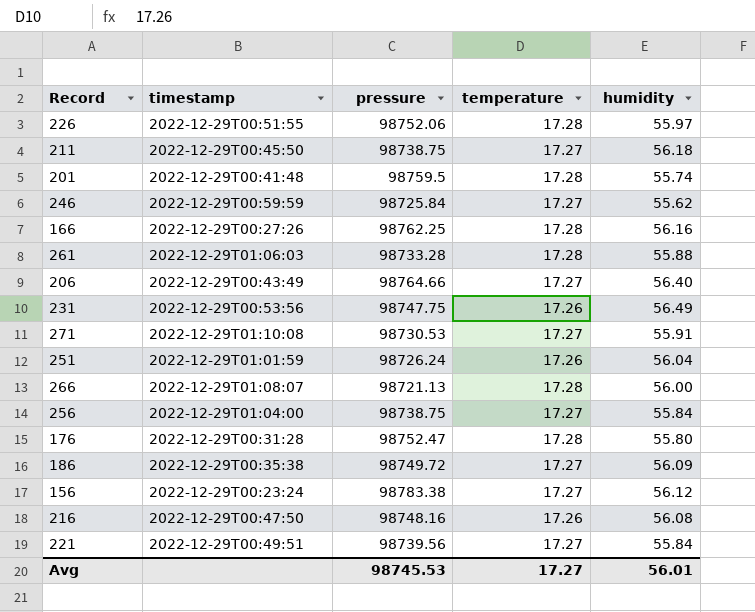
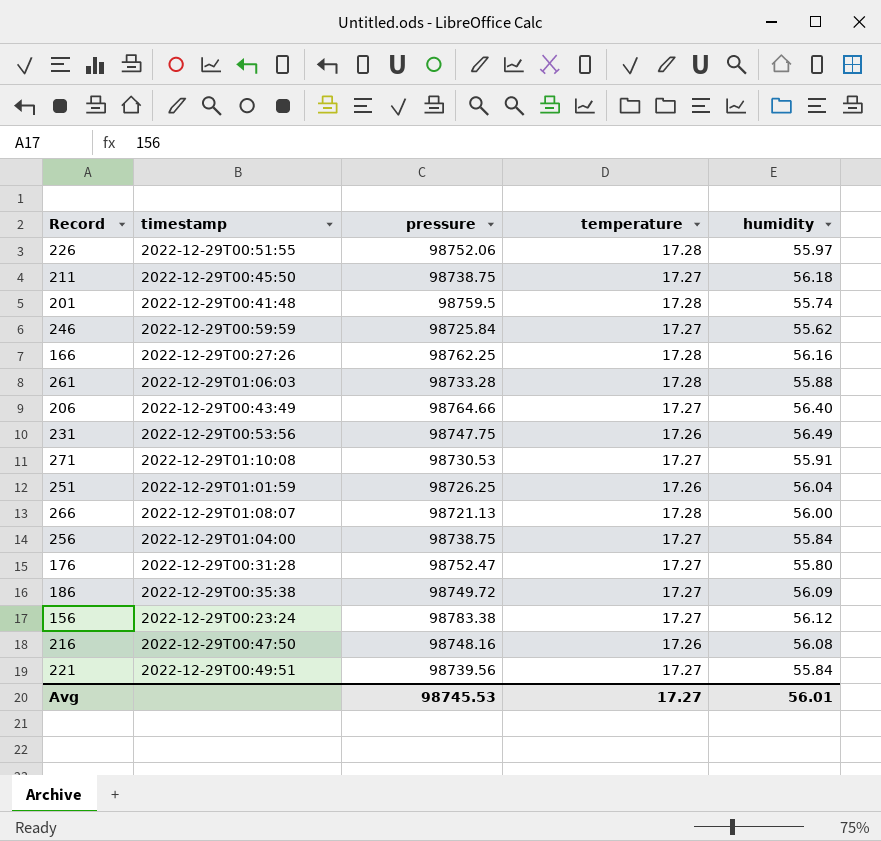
251 | pressure: 98726.24 -> 98726.25
176 | temperature: 17.28 -> 17.27

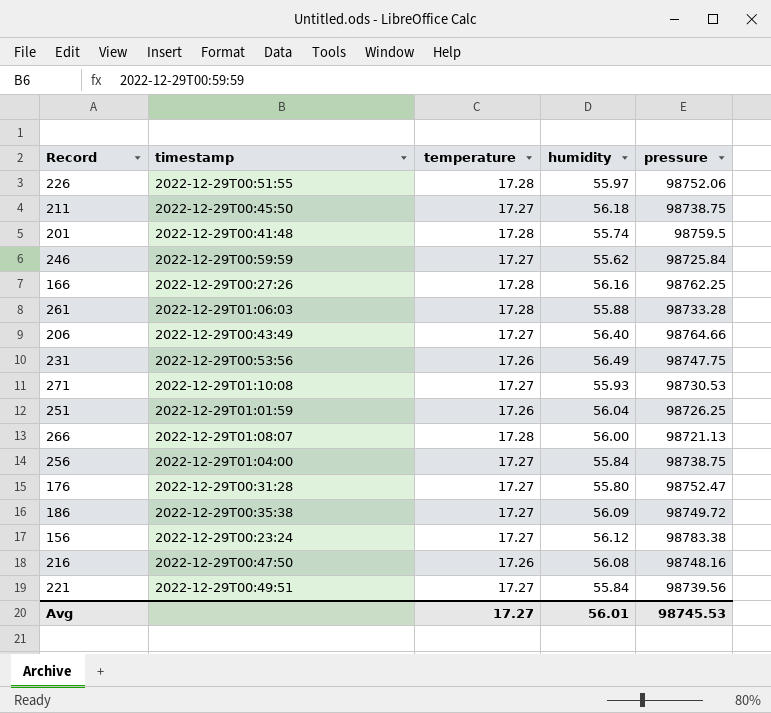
column pressure | position: 3 -> 5
271 | humidity: 55.91 -> 55.93

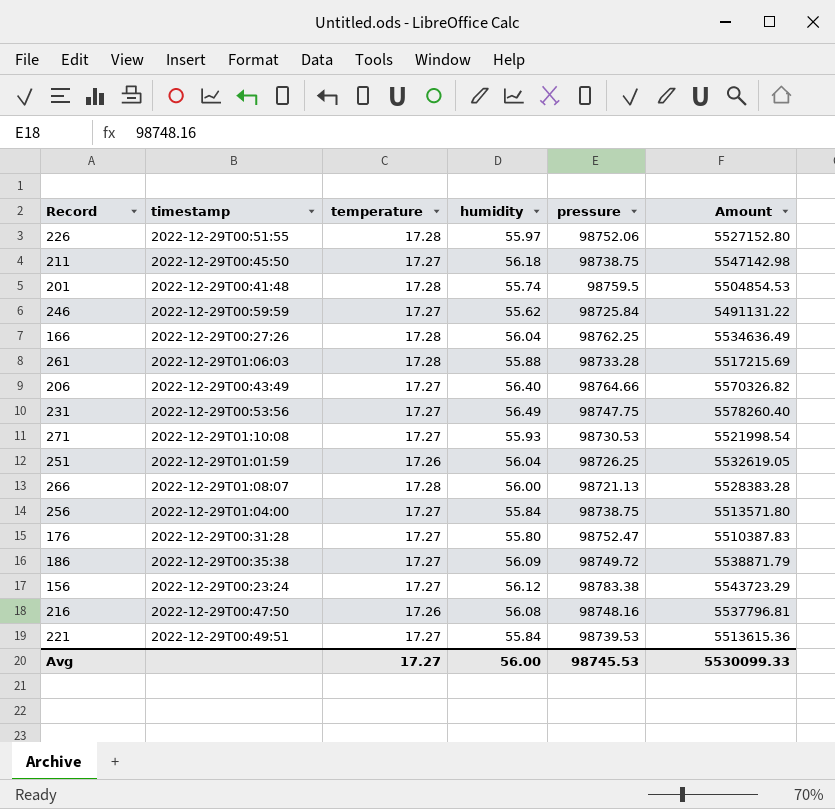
column Amount | formula: none -> [humidity] * [pressure]
166 | humidity: 56.16 -> 56.04
231 | temperature: 17.26 -> 17.27
221 | pressure: 98739.56 -> 98739.53
Avg | humidity: 56.01 -> 56.00

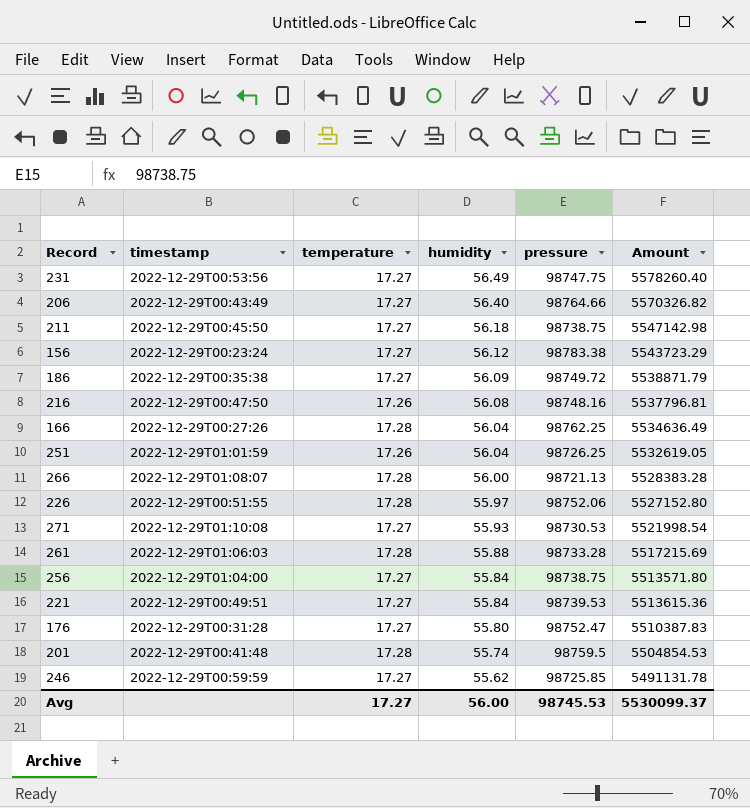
row order: none -> humidity descending
246 | pressure: 98725.84 -> 98725.85
246 | Amount: 5491131.22 -> 5491131.78
Avg | Amount: 5530099.33 -> 5530099.37

